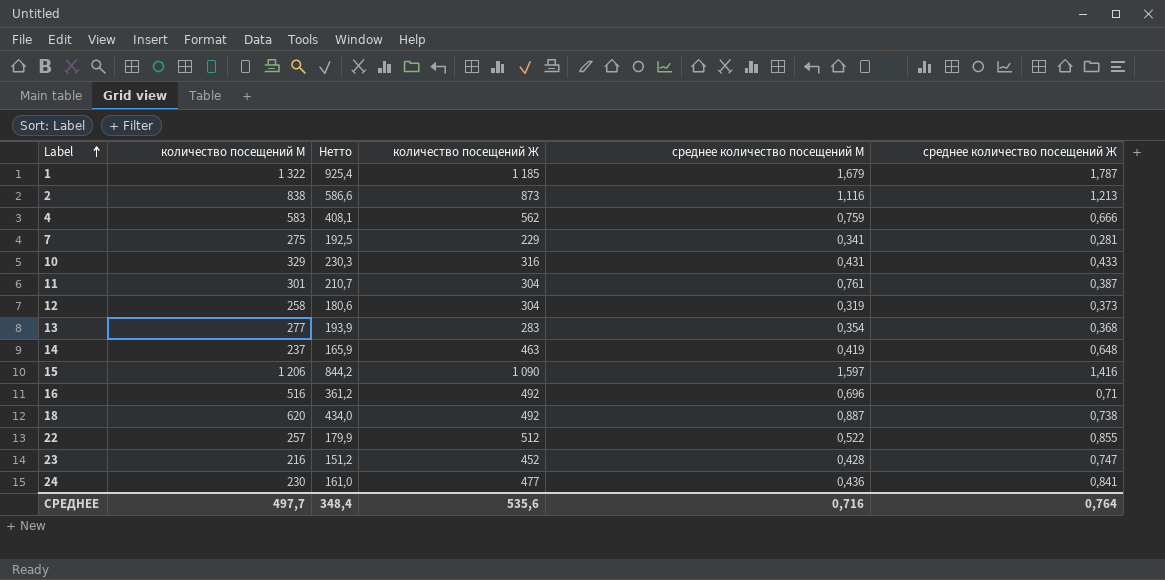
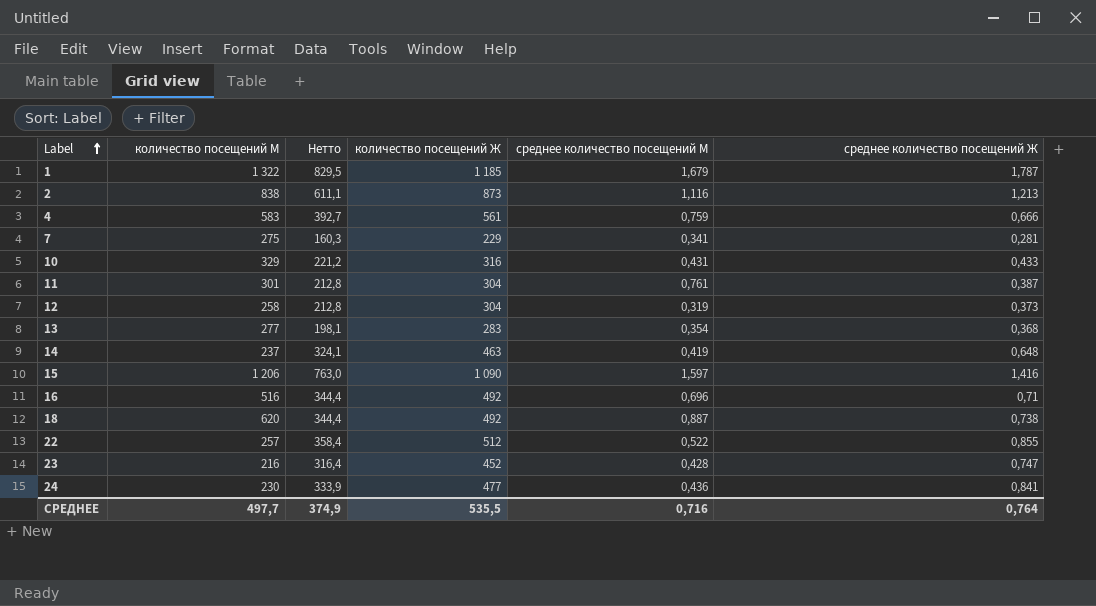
column Нетто | formula: [количество посещений М] * 0,7 -> [количество посещений Ж] * 0,7
4 | количество посещений Ж: 562 -> 561
СРЕДНЕЕ | Нетто: 348,4 -> 374,9
СРЕДНЕЕ | количество посещений Ж: 535,6 -> 535,5

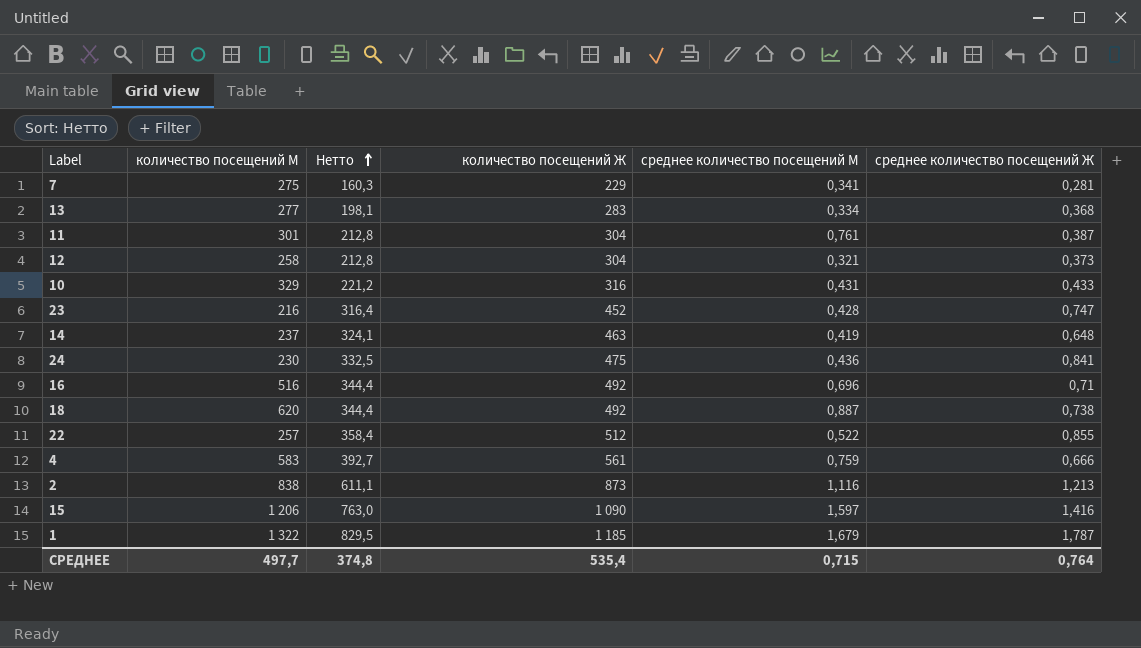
row order: Label ascending -> Нетто ascending
13 | среднее количество посещений М: 0,354 -> 0,334
12 | среднее количество посещений М: 0,319 -> 0,321
24 | Нетто: 333,9 -> 332,5
24 | количество посещений Ж: 477 -> 475
СРЕДНЕЕ | Нетто: 374,9 -> 374,8
СРЕДНЕЕ | количество посещений Ж: 535,5 -> 535,4
СРЕДНЕЕ | среднее количество посещений М: 0,716 -> 0,715

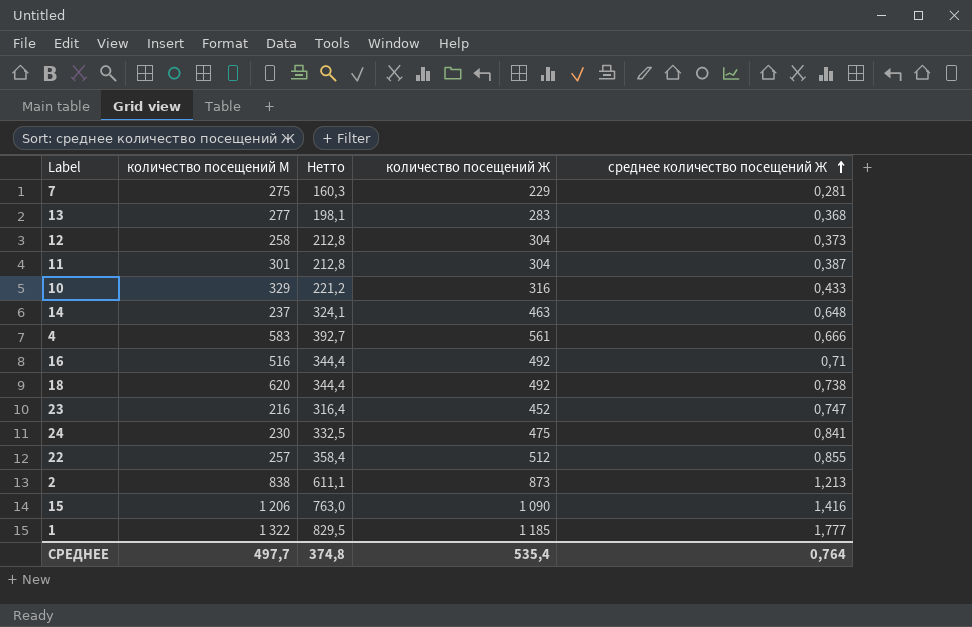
row order: Нетто ascending -> среднее количество посещений Ж ascending
column среднее количество посещений М | position: 5 -> none
1 | среднее количество посещений Ж: 1,787 -> 1,777

